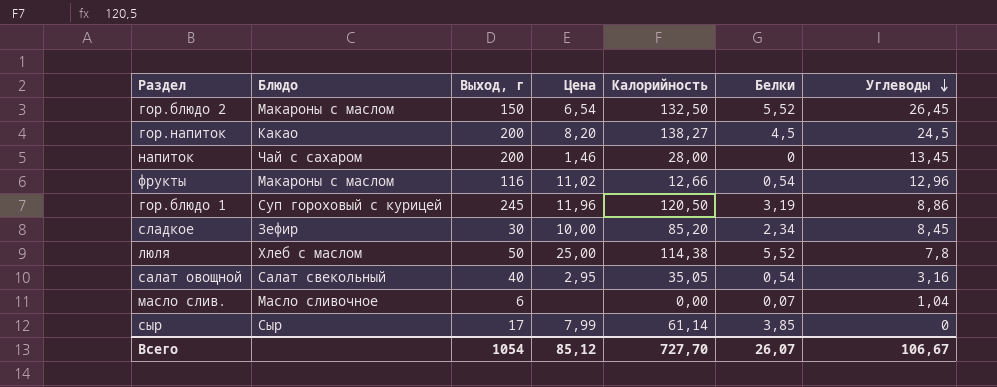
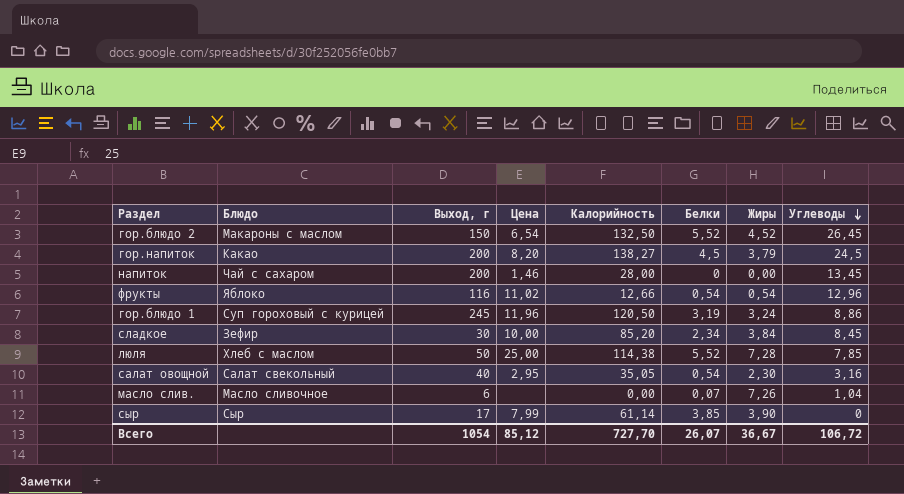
column Жиры | position: none -> 7
фрукты | Блюдо: Макароны с маслом -> Яблоко
люля | Углеводы: 7,8 -> 7,85
Всего | Углеводы: 106,67 -> 106,72

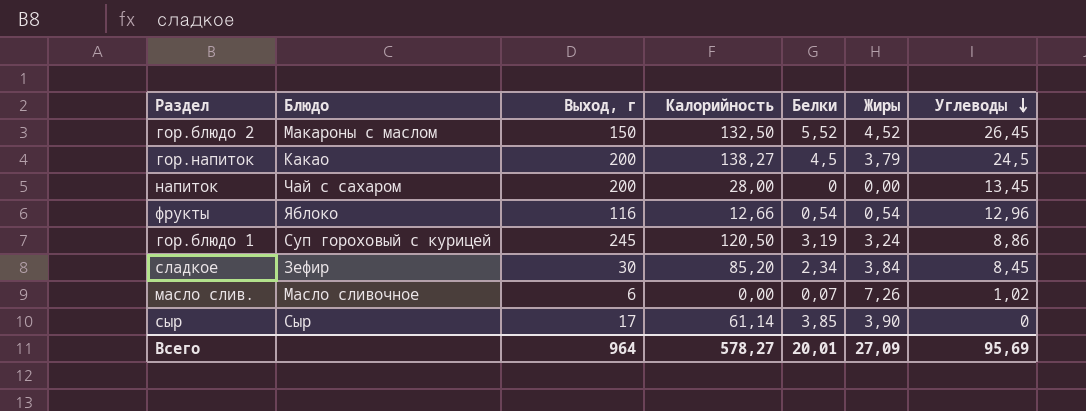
column Цена | position: 4 -> none
row люля: Хлеб с маслом | 50 | 25,00 | 114,38 | 5,52 | 7,28 | 7,85 -> none
row салат овощной: Салат свекольный | 40 | 2,95 | 35,05 | 0,54 | 2,30 | 3,16 -> none
масло слив. | Углеводы: 1,04 -> 1,02
Всего | Выход, г: 1054 -> 964
Всего | Калорийность: 727,70 -> 578,27
Всего | Белки: 26,07 -> 20,01
Всего | Жиры: 36,67 -> 27,09
Всего | Углеводы: 106,72 -> 95,69

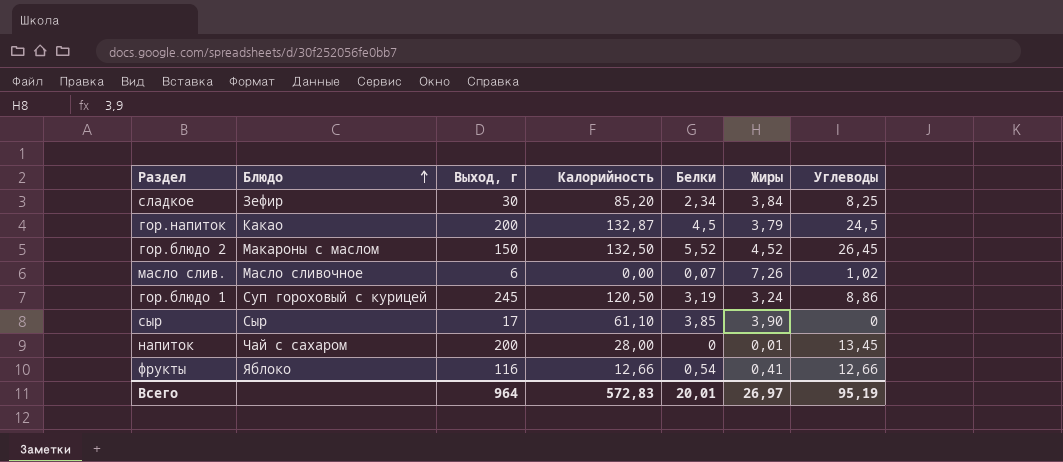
row order: Углеводы descending -> Блюдо ascending
сладкое | Углеводы: 8,45 -> 8,25
гор.напиток | Калорийность: 138,27 -> 132,87
сыр | Калорийность: 61,14 -> 61,10
напиток | Жиры: 0,00 -> 0,01
фрукты | Жиры: 0,54 -> 0,41
фрукты | Углеводы: 12,96 -> 12,66
Всего | Калорийность: 578,27 -> 572,83
Всего | Жиры: 27,09 -> 26,97
Всего | Углеводы: 95,69 -> 95,19

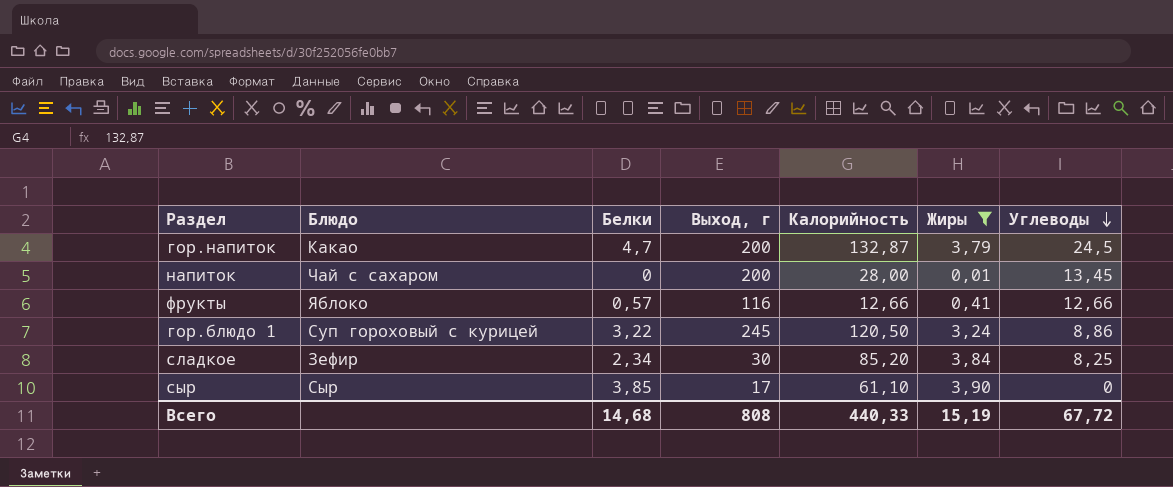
filter: none -> Жиры <= 3,90
row order: Блюдо ascending -> Углеводы descending
column Белки | position: 5 -> 3
гор.напиток | Белки: 4,5 -> 4,7
фрукты | Белки: 0,54 -> 0,57
гор.блюдо 1 | Белки: 3,19 -> 3,22
Всего | Белки: 20,01 -> 14,68
Всего | Выход, г: 964 -> 808
Всего | Калорийность: 572,83 -> 440,33
Всего | Жиры: 26,97 -> 15,19
Всего | Углеводы: 95,19 -> 67,72

